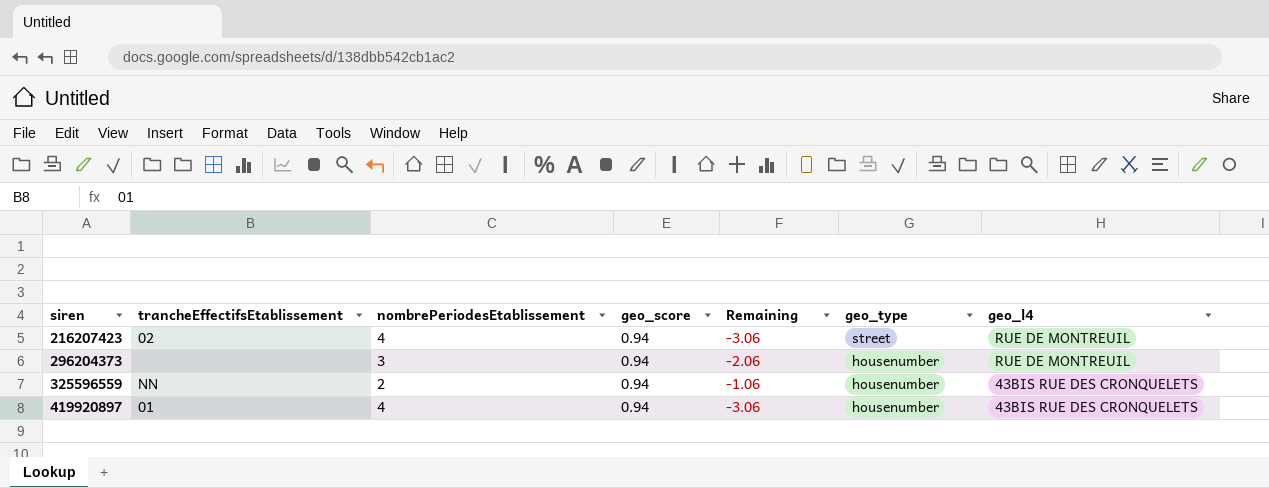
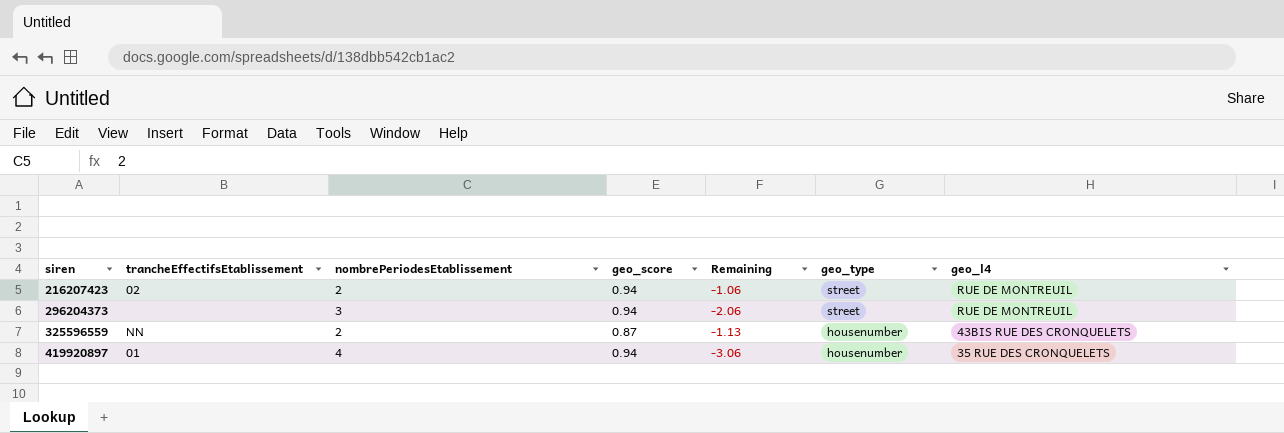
216207423 | nombrePeriodesEtablissement: 4 -> 2
216207423 | Remaining: -3.06 -> -1.06
296204373 | geo_type: housenumber -> street
325596559 | geo_score: 0.94 -> 0.87
325596559 | Remaining: -1.06 -> -1.13
419920897 | geo_l4: 43BIS RUE DES CRONQUELETS -> 35 RUE DES CRONQUELETS

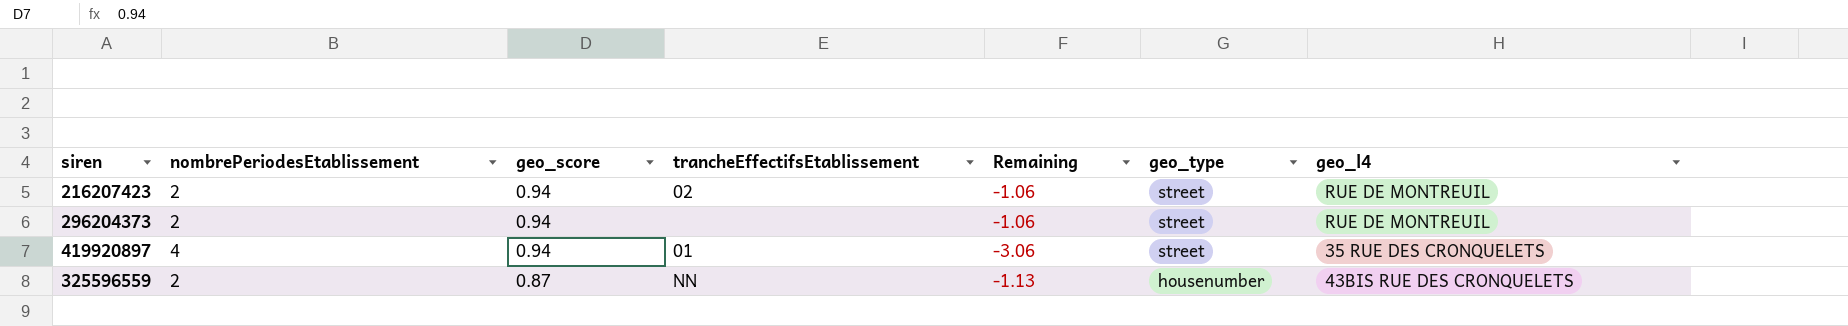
row order: siren ascending -> geo_score descending
column trancheEffectifsEtablissement | position: 2 -> 4
296204373 | nombrePeriodesEtablissement: 3 -> 2
296204373 | Remaining: -2.06 -> -1.06
419920897 | geo_type: housenumber -> street

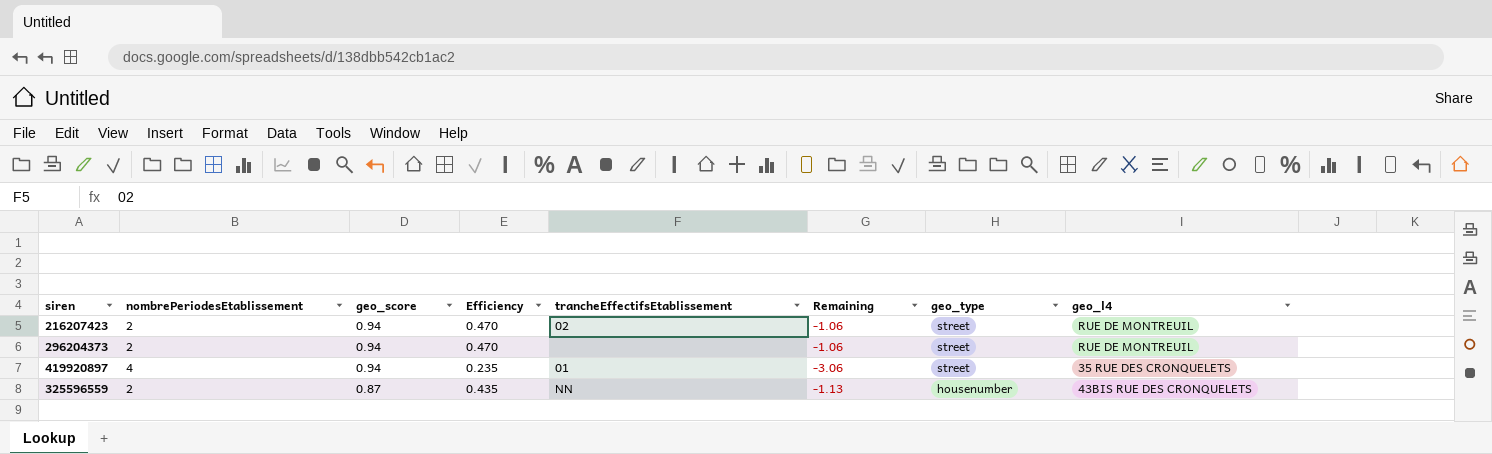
column Efficiency | formula: none -> [geo_score] / [nombrePeriodesEtablissement]

